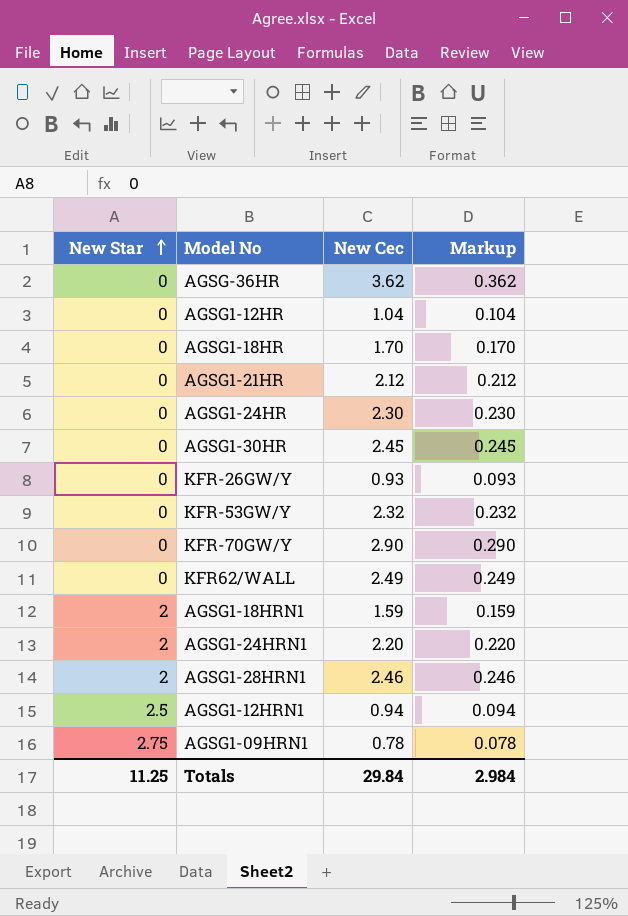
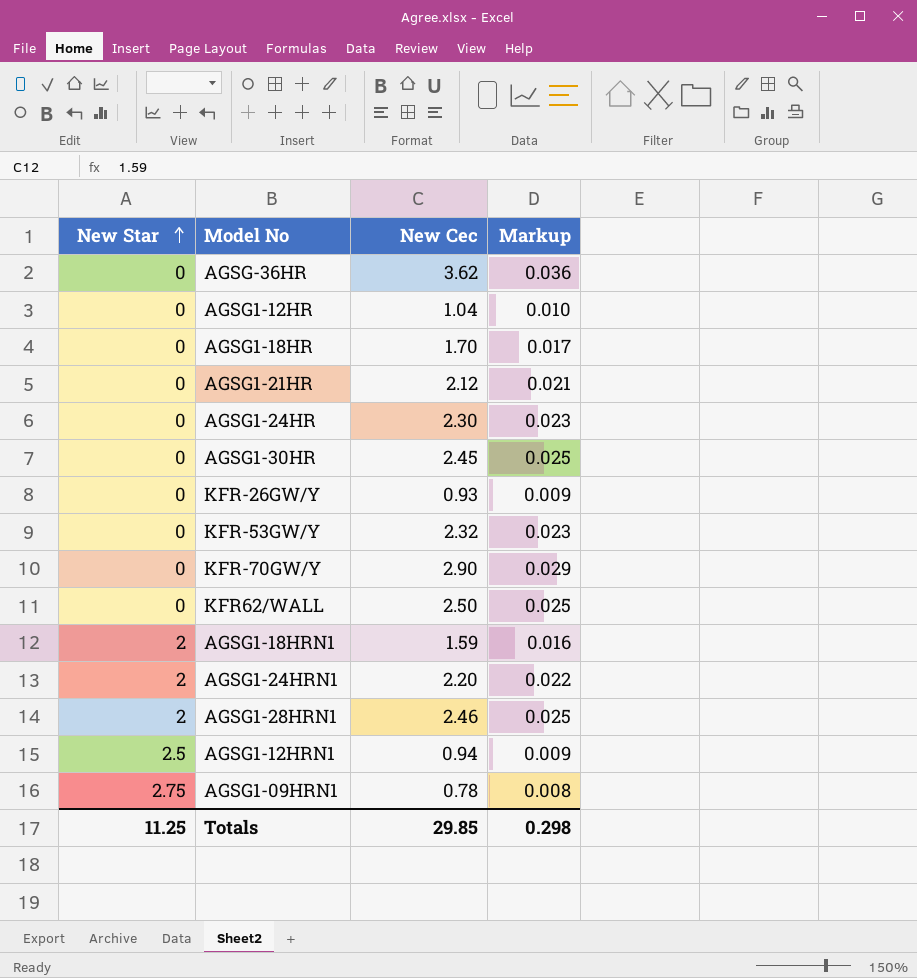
column Markup | formula: [New Cec] * 0.1 -> [New Cec] * 0.01
KFR62/WALL | New Cec: 2.49 -> 2.50
Totals | New Cec: 29.84 -> 29.85
Totals | Markup: 2.984 -> 0.298

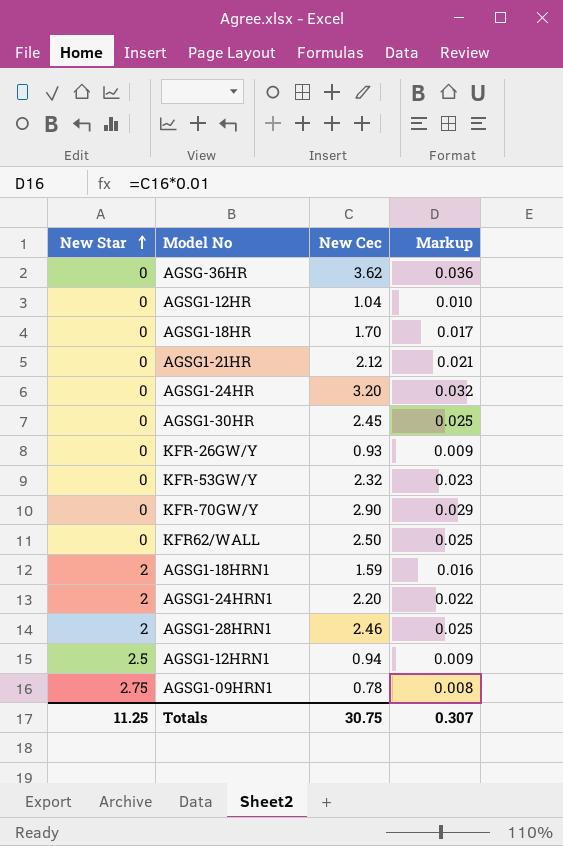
AGSG1-24HR | New Cec: 2.30 -> 3.20
AGSG1-24HR | Markup: 0.023 -> 0.032
Totals | New Cec: 29.85 -> 30.75
Totals | Markup: 0.298 -> 0.307

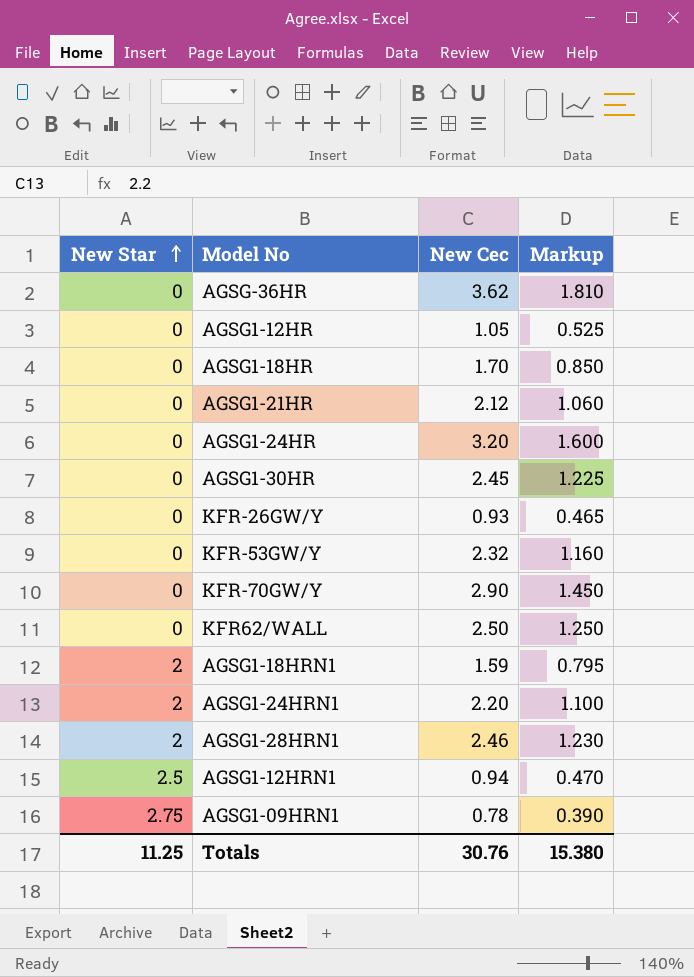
column Markup | formula: [New Cec] * 0.01 -> [New Cec] * 0.5
AGSG1-12HR | New Cec: 1.04 -> 1.05
Totals | New Cec: 30.75 -> 30.76
Totals | Markup: 0.307 -> 15.380

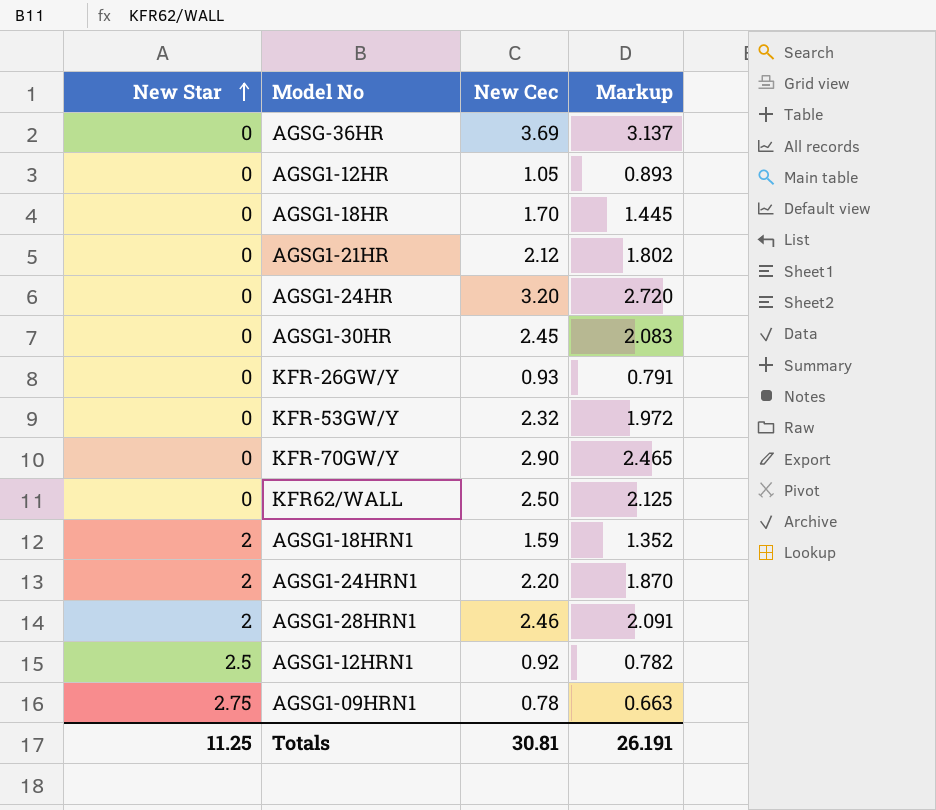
column Markup | formula: [New Cec] * 0.5 -> [New Cec] * 0.85
AGSG-36HR | New Cec: 3.62 -> 3.69
AGSG1-12HRN1 | New Cec: 0.94 -> 0.92
Totals | New Cec: 30.76 -> 30.81
Totals | Markup: 15.380 -> 26.191

